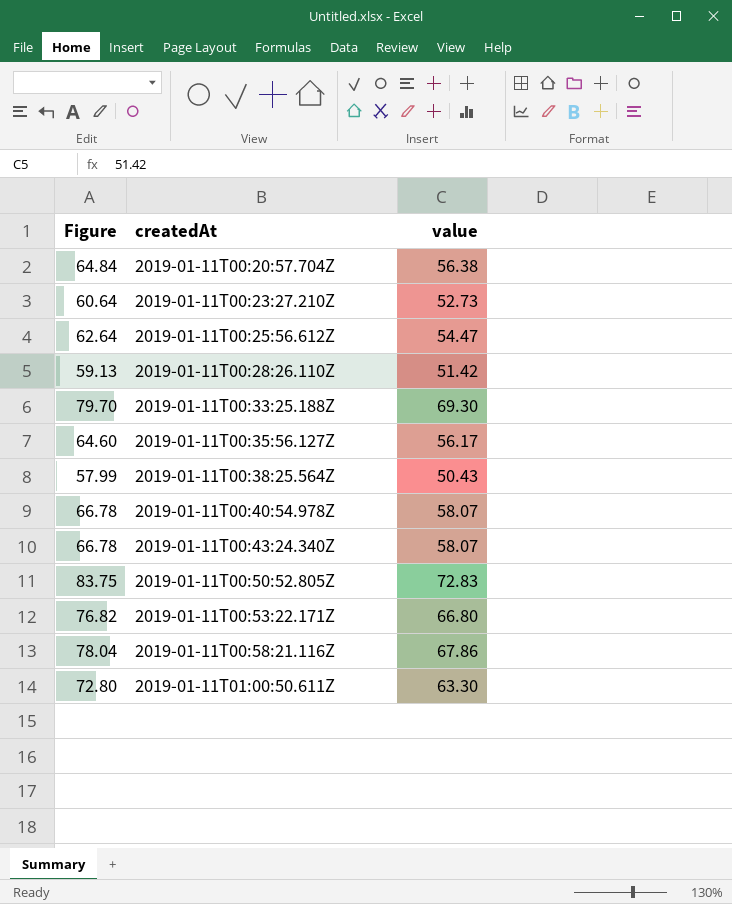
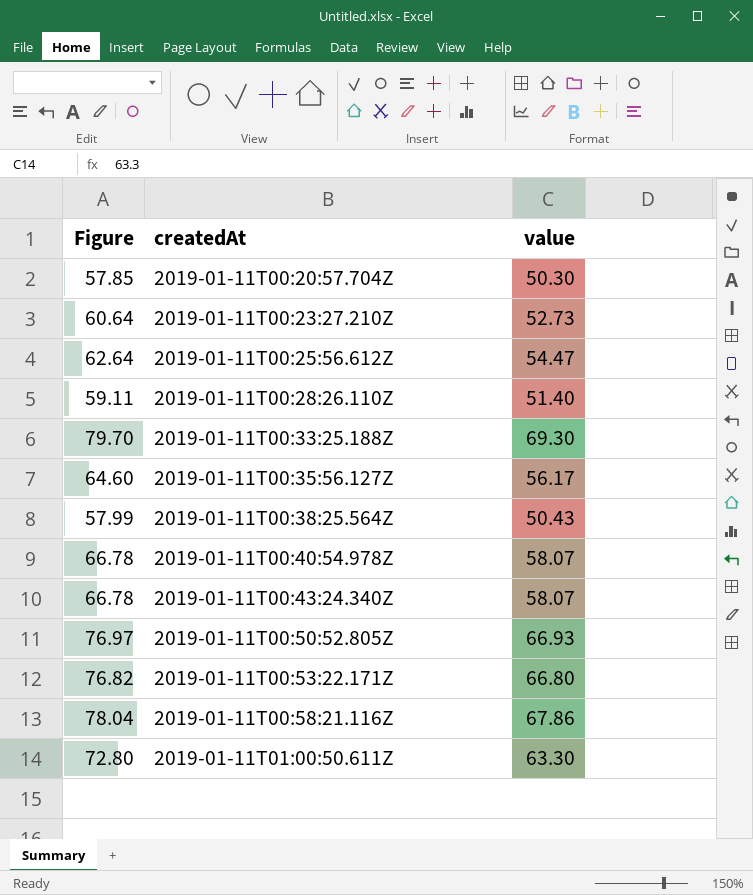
2019-01-11T00:20:57.704Z | Figure: 64.84 -> 57.85
2019-01-11T00:20:57.704Z | value: 56.38 -> 50.30
2019-01-11T00:28:26.110Z | Figure: 59.13 -> 59.11
2019-01-11T00:28:26.110Z | value: 51.42 -> 51.40
2019-01-11T00:50:52.805Z | Figure: 83.75 -> 76.97
2019-01-11T00:50:52.805Z | value: 72.83 -> 66.93

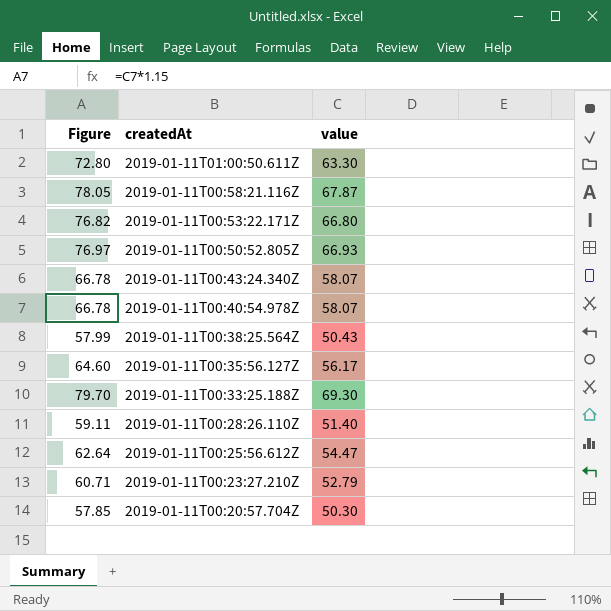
row order: createdAt ascending -> createdAt descending
2019-01-11T00:58:21.116Z | Figure: 78.04 -> 78.05
2019-01-11T00:58:21.116Z | value: 67.86 -> 67.87
2019-01-11T00:23:27.210Z | Figure: 60.64 -> 60.71
2019-01-11T00:23:27.210Z | value: 52.73 -> 52.79

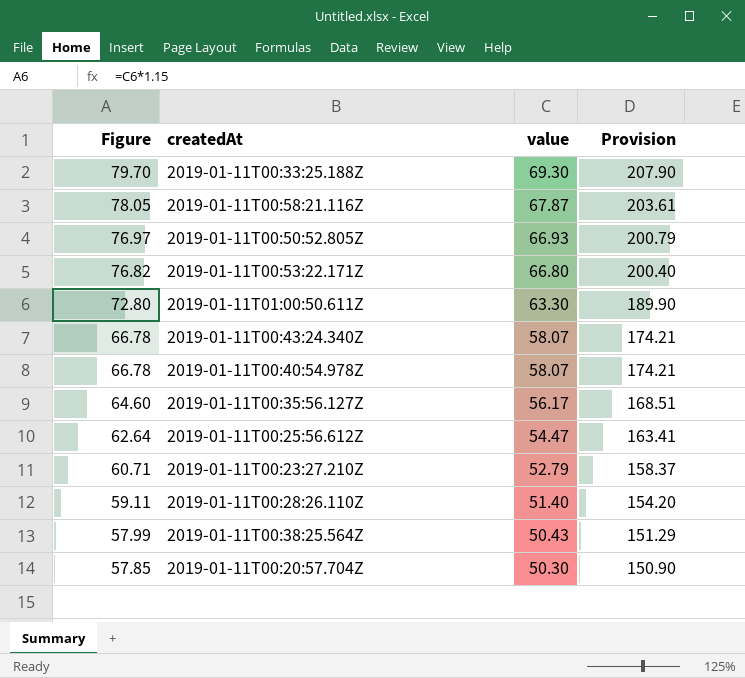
row order: createdAt descending -> Figure descending
column Provision | formula: none -> [value] * 3

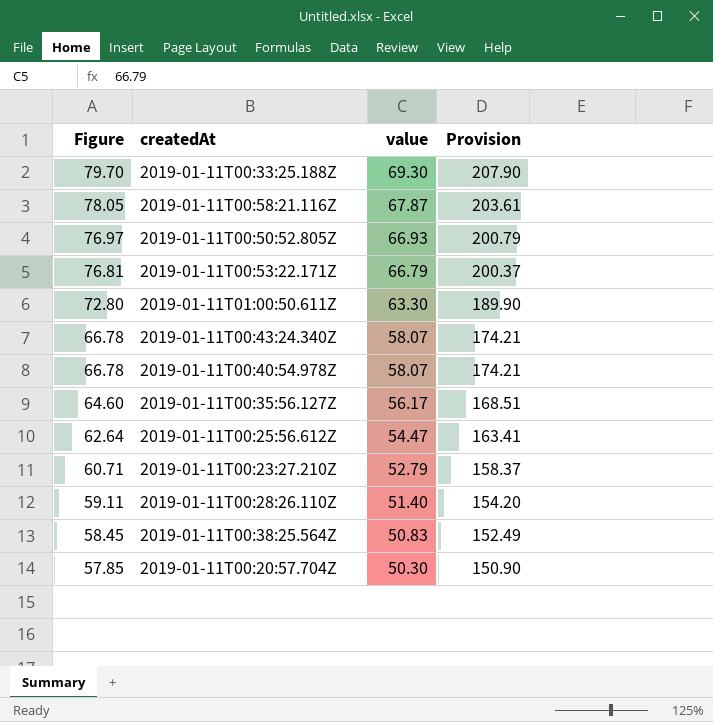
2019-01-11T00:53:22.171Z | Figure: 76.82 -> 76.81
2019-01-11T00:53:22.171Z | value: 66.80 -> 66.79
2019-01-11T00:53:22.171Z | Provision: 200.40 -> 200.37
2019-01-11T00:38:25.564Z | Figure: 57.99 -> 58.45
2019-01-11T00:38:25.564Z | value: 50.43 -> 50.83
2019-01-11T00:38:25.564Z | Provision: 151.29 -> 152.49

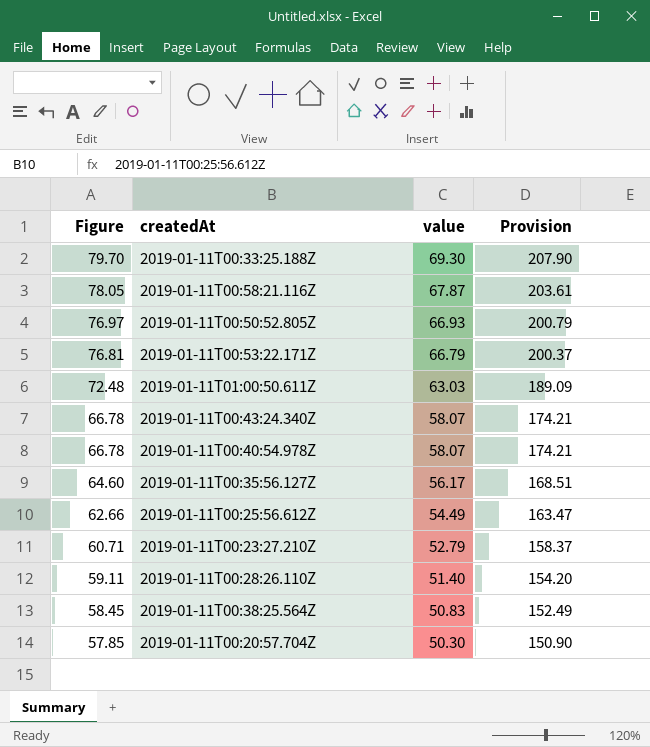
2019-01-11T01:00:50.611Z | Figure: 72.80 -> 72.48
2019-01-11T01:00:50.611Z | value: 63.30 -> 63.03
2019-01-11T01:00:50.611Z | Provision: 189.90 -> 189.09
2019-01-11T00:25:56.612Z | Figure: 62.64 -> 62.66
2019-01-11T00:25:56.612Z | value: 54.47 -> 54.49
2019-01-11T00:25:56.612Z | Provision: 163.41 -> 163.47

